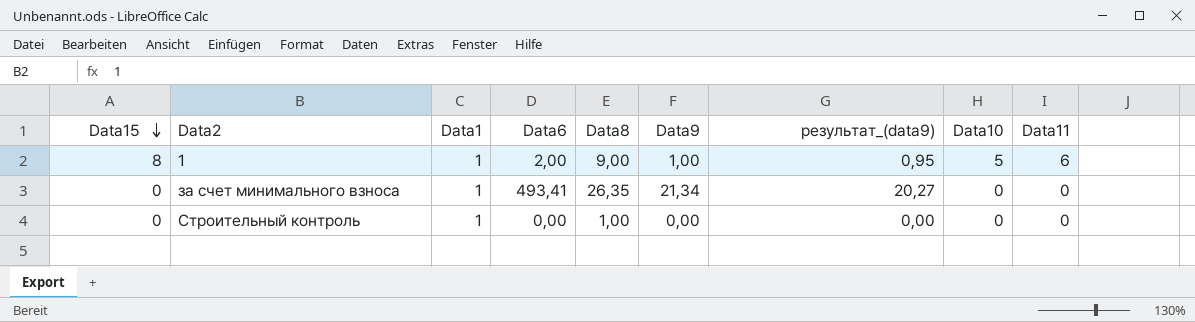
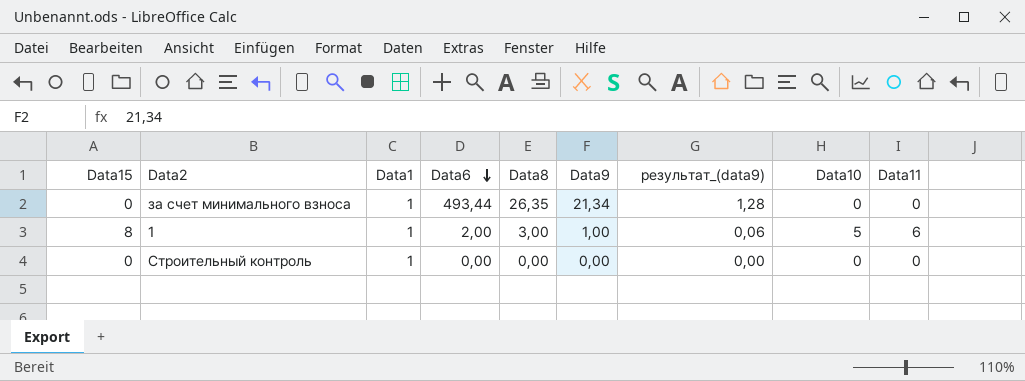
row order: Data15 descending -> Data6 descending
column результат_(data9) | formula: [Data9] * 0,95 -> [Data9] * 0,06
за счет минимального взноса | Data6: 493,41 -> 493,44
1 | Data8: 9,00 -> 3,00
Строительный контроль | Data8: 1,00 -> 0,00

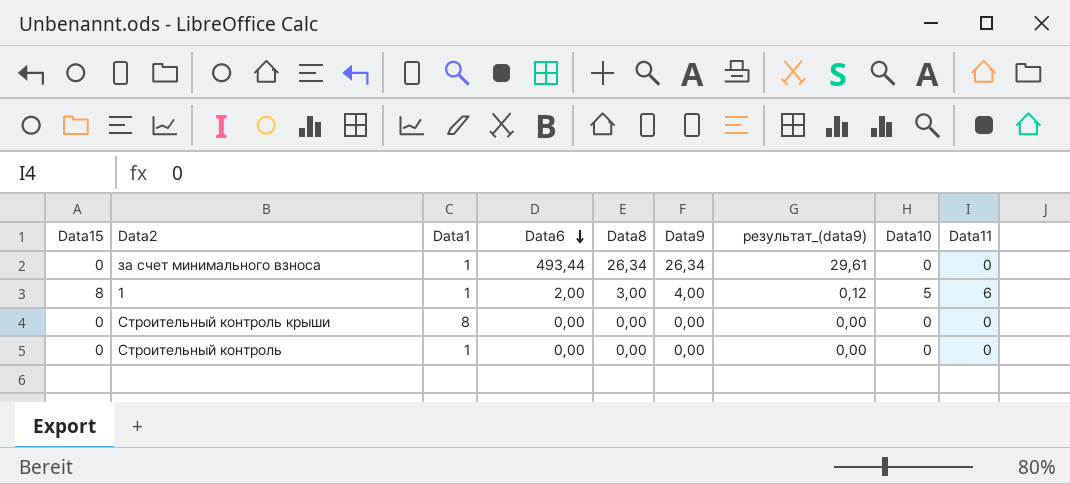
column результат_(data9) | formula: [Data9] * 0,06 -> [Data6] * 0,06
за счет минимального взноса | Data8: 26,35 -> 26,34
за счет минимального взноса | Data9: 21,34 -> 26,34
1 | Data9: 1,00 -> 4,00
row Строительный контроль крыши: none -> 0 | 8 | 0,00 | 0,00 | 0,00 | 0,00 | 0 | 0

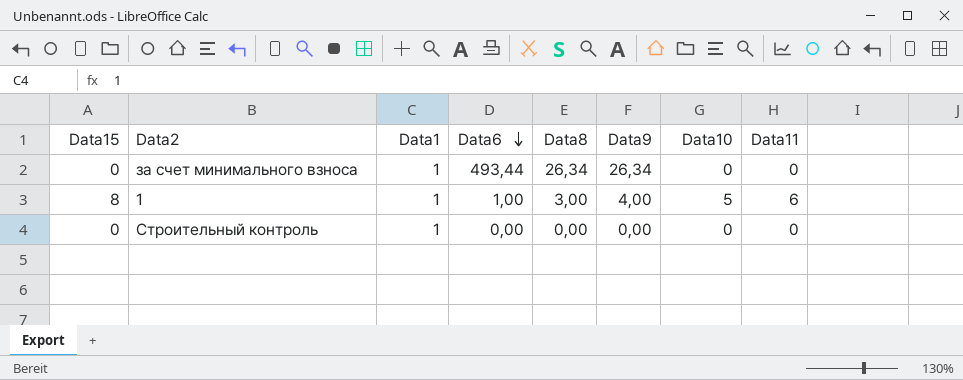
column результат_(data9) | formula: [Data6] * 0,06 -> none
row Строительный контроль крыши: 0 | 8 | 0,00 | 0,00 | 0,00 | 0,00 | 0 | 0 -> none
1 | Data6: 2,00 -> 1,00

